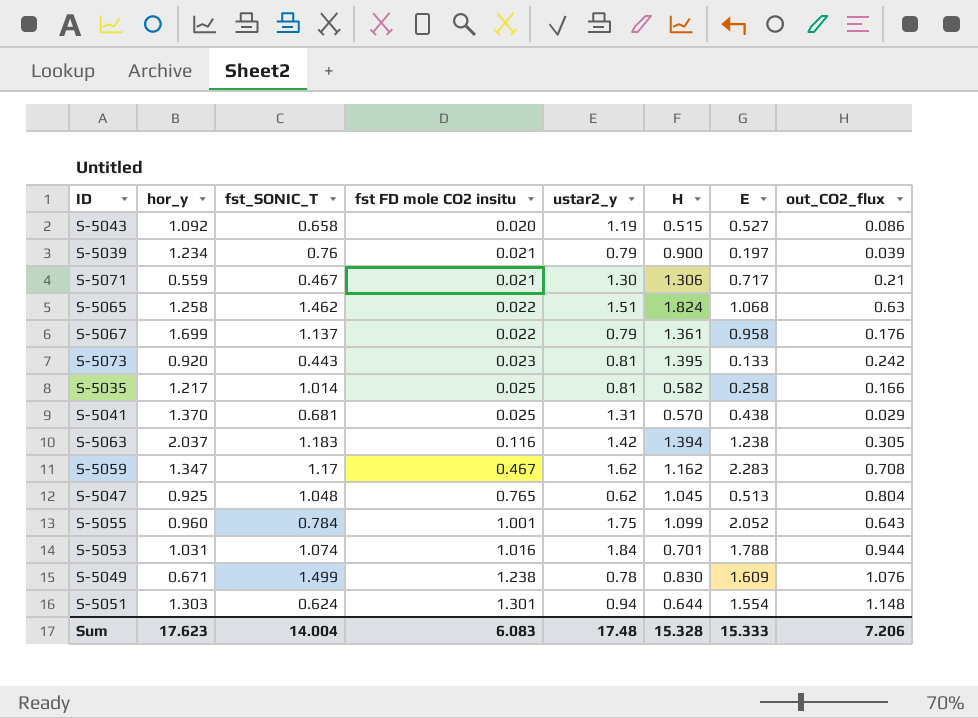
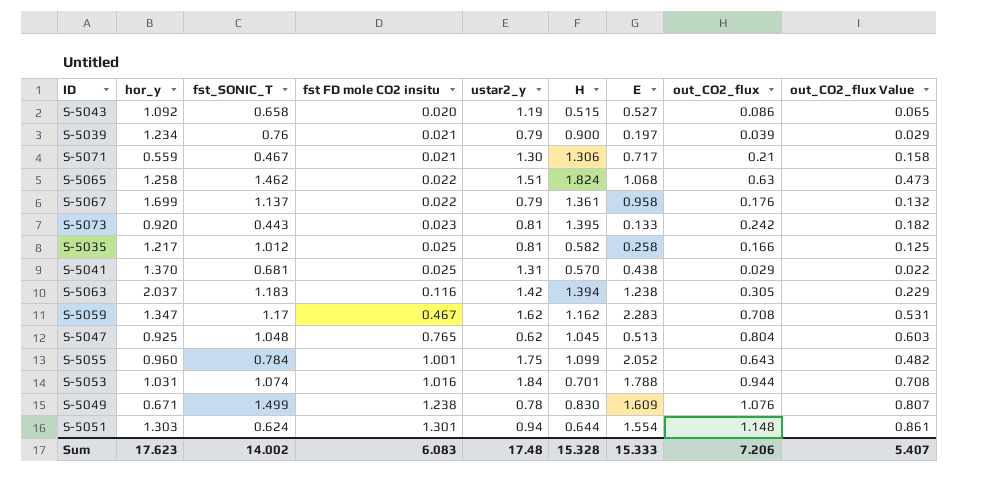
column out_CO2_flux Value | formula: none -> [out_CO2_flux] * 0.75
S-5035 | fst_SONIC_T: 1.014 -> 1.012
Sum | fst_SONIC_T: 14.004 -> 14.002

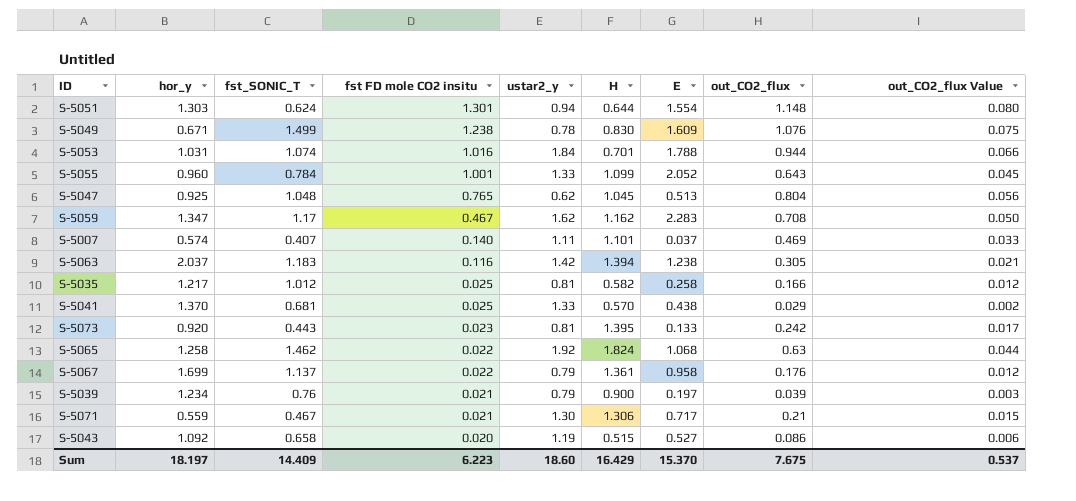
row order: fst FD mole CO2 insitu ascending -> fst FD mole CO2 insitu descending
column out_CO2_flux Value | formula: [out_CO2_flux] * 0.75 -> [out_CO2_flux] * 0.07
S-5055 | ustar2_y: 1.75 -> 1.33
row S-5007: none -> 0.574 | 0.407 | 0.140 | 1.11 | 1.101 | 0.037 | 0.469 | 0.033
S-5041 | ustar2_y: 1.31 -> 1.33
S-5065 | ustar2_y: 1.51 -> 1.92
Sum | hor_y: 17.623 -> 18.197
Sum | fst_SONIC_T: 14.002 -> 14.409
Sum | fst FD mole CO2 insitu: 6.083 -> 6.223
Sum | ustar2_y: 17.48 -> 18.60
Sum | H: 15.328 -> 16.429
Sum | E: 15.333 -> 15.370
Sum | out_CO2_flux: 7.206 -> 7.675
Sum | out_CO2_flux Value: 5.407 -> 0.537

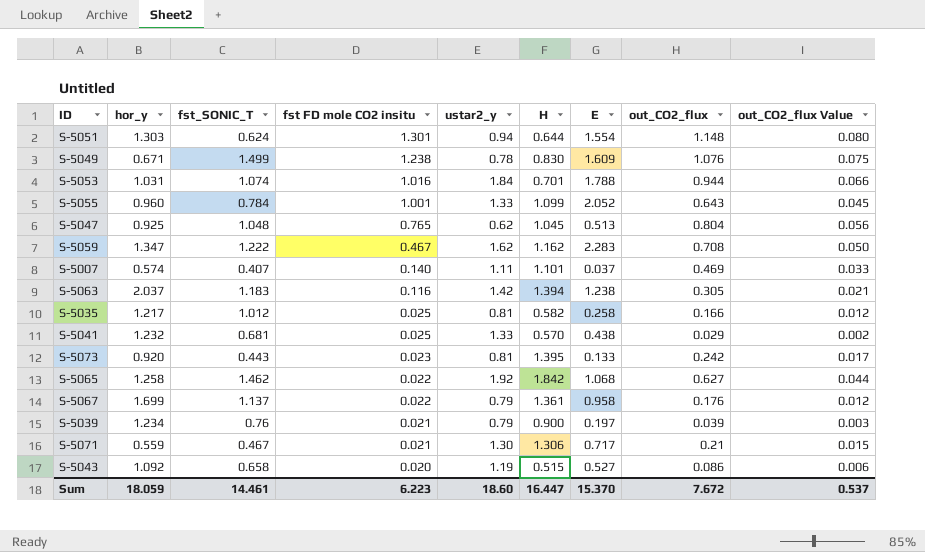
S-5059 | fst_SONIC_T: 1.17 -> 1.222
S-5041 | hor_y: 1.370 -> 1.232
S-5065 | H: 1.824 -> 1.842
S-5065 | out_CO2_flux: 0.63 -> 0.627
Sum | hor_y: 18.197 -> 18.059
Sum | fst_SONIC_T: 14.409 -> 14.461
Sum | H: 16.429 -> 16.447
Sum | out_CO2_flux: 7.675 -> 7.672

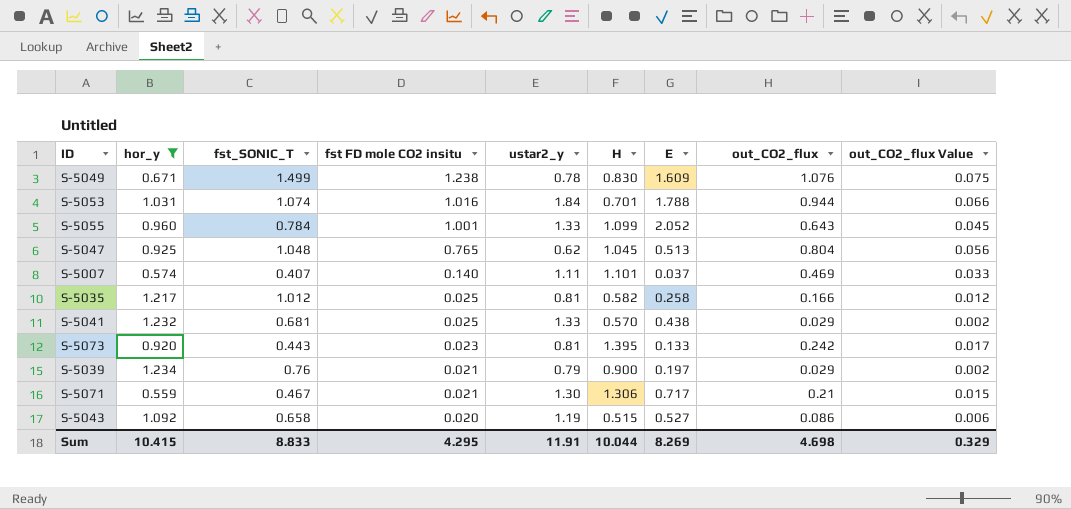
filter: none -> hor_y <= 1.234
S-5039 | out_CO2_flux: 0.039 -> 0.029
S-5039 | out_CO2_flux Value: 0.003 -> 0.002
Sum | hor_y: 18.059 -> 10.415
Sum | fst_SONIC_T: 14.461 -> 8.833
Sum | fst FD mole CO2 insitu: 6.223 -> 4.295
Sum | ustar2_y: 18.60 -> 11.91
Sum | H: 16.447 -> 10.044
Sum | E: 15.370 -> 8.269
Sum | out_CO2_flux: 7.672 -> 4.698
Sum | out_CO2_flux Value: 0.537 -> 0.329

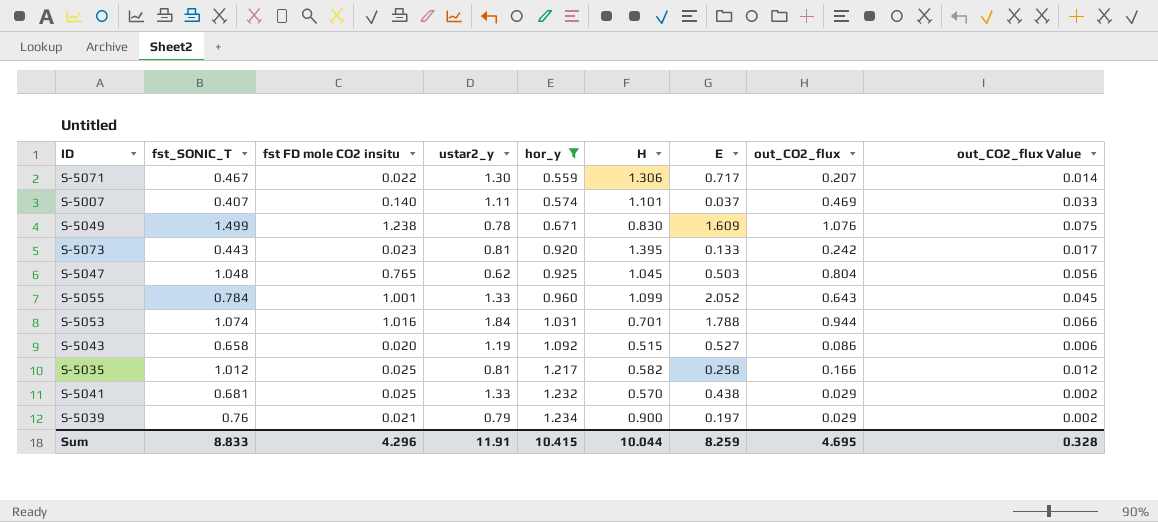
row order: fst FD mole CO2 insitu descending -> hor_y ascending
column hor_y | position: 2 -> 5
S-5071 | fst FD mole CO2 insitu: 0.021 -> 0.022
S-5071 | out_CO2_flux: 0.21 -> 0.207
S-5071 | out_CO2_flux Value: 0.015 -> 0.014
S-5047 | E: 0.513 -> 0.503
Sum | fst FD mole CO2 insitu: 4.295 -> 4.296
Sum | E: 8.269 -> 8.259
Sum | out_CO2_flux: 4.698 -> 4.695
Sum | out_CO2_flux Value: 0.329 -> 0.328

